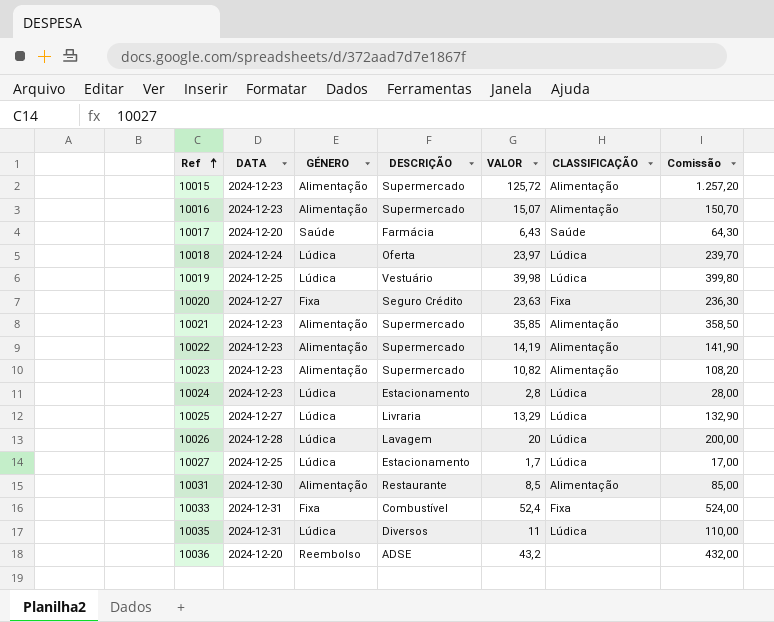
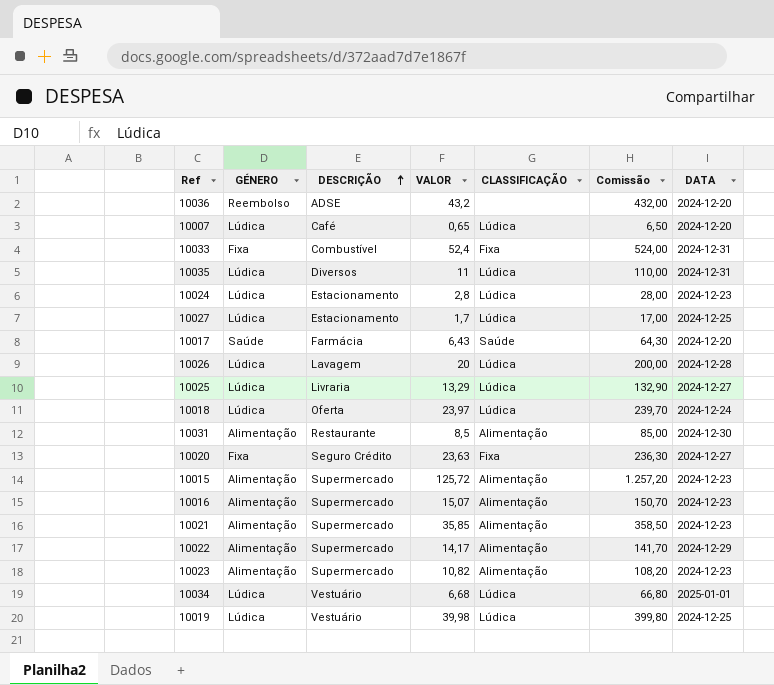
row order: Ref ascending -> DESCRIÇÃO ascending
column DATA | position: 2 -> 7
row 10007: none -> Lúdica | Café | 0,65 | Lúdica | 6,50 | 2024-12-20
10022 | VALOR: 14,19 -> 14,17
10022 | Comissão: 141,90 -> 141,70
10022 | DATA: 2024-12-23 -> 2024-12-29
row 10034: none -> Lúdica | Vestuário | 6,68 | Lúdica | 66,80 | 2025-01-01

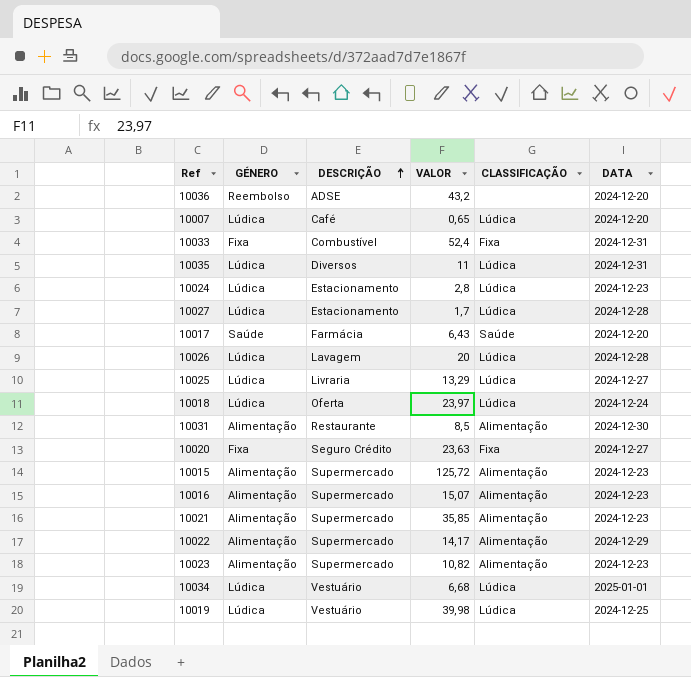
column Comissão | formula: [VALOR] * 10 -> none
10027 | DATA: 2024-12-25 -> 2024-12-28

